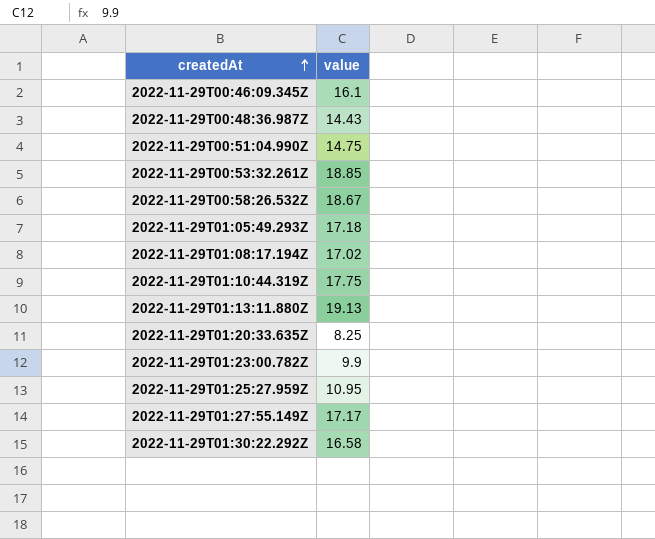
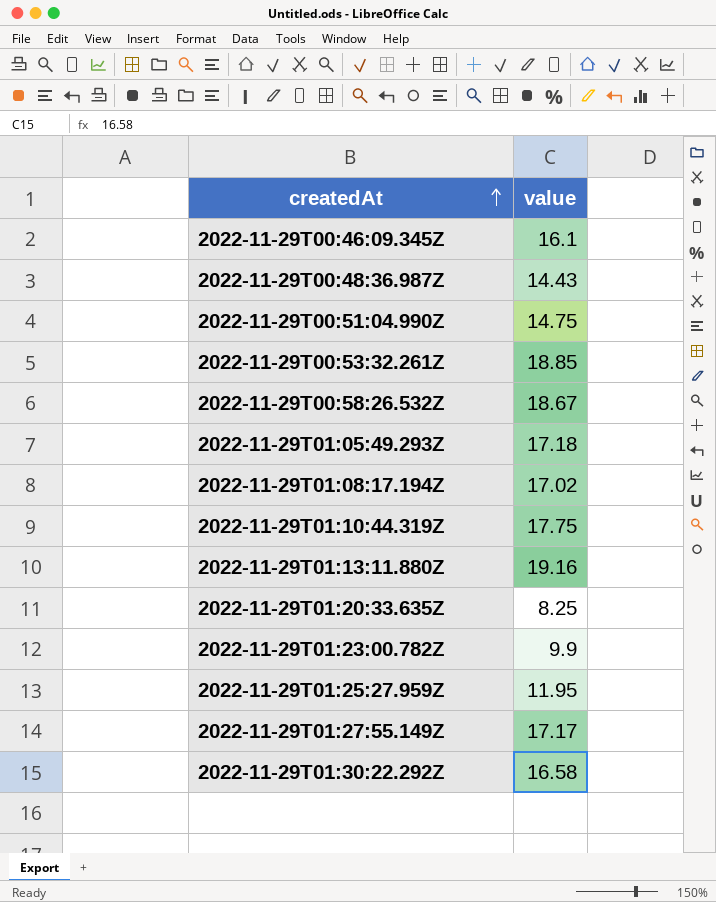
2022-11-29T01:13:11.880Z | value: 19.13 -> 19.16
2022-11-29T01:25:27.959Z | value: 10.95 -> 11.95

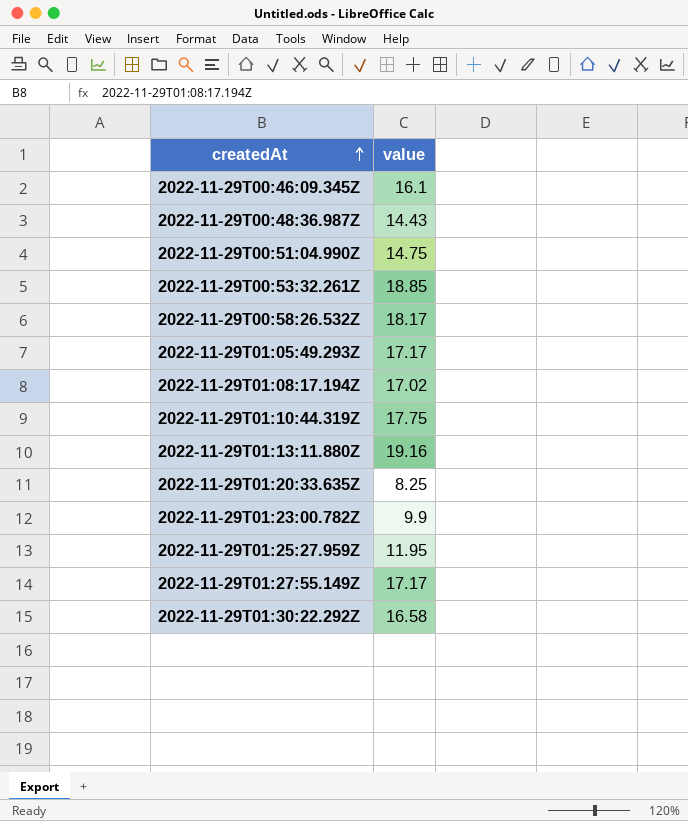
2022-11-29T00:58:26.532Z | value: 18.67 -> 18.17
2022-11-29T01:05:49.293Z | value: 17.18 -> 17.17

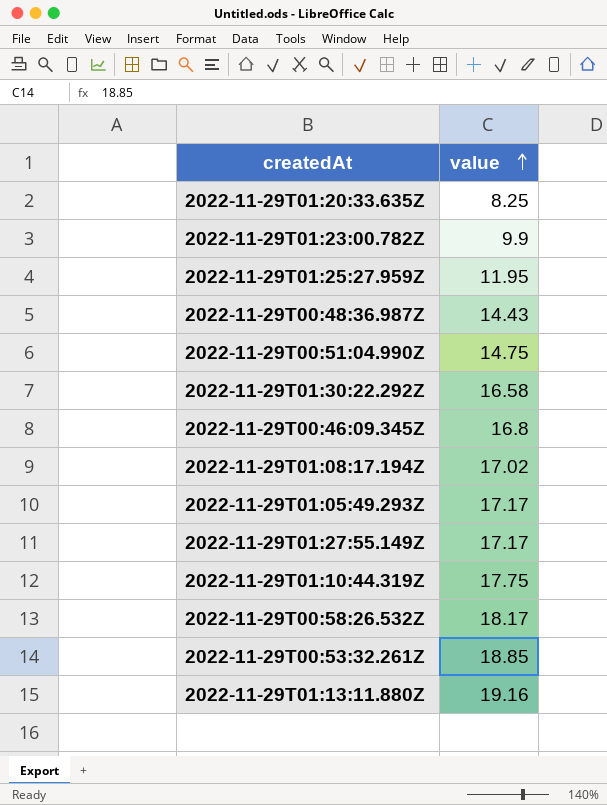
row order: createdAt ascending -> value ascending
2022-11-29T00:46:09.345Z | value: 16.1 -> 16.8

